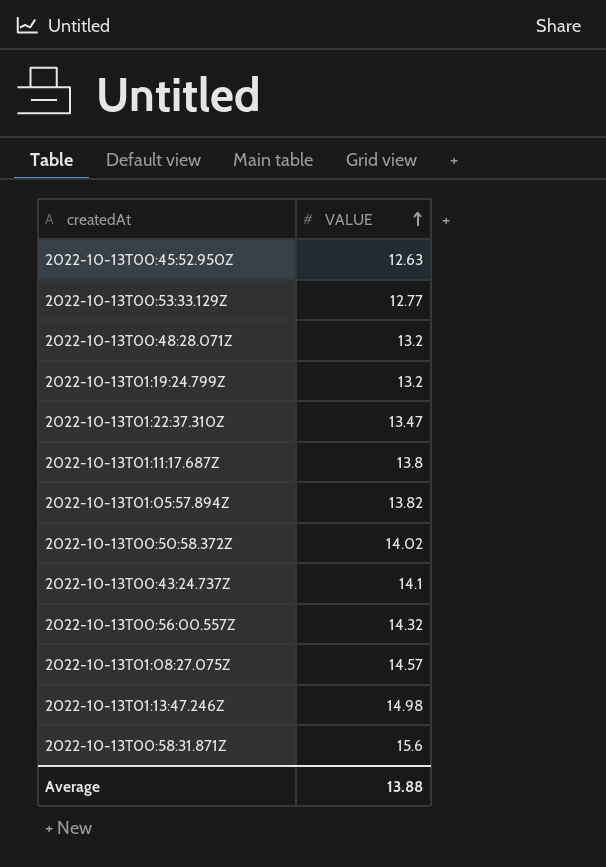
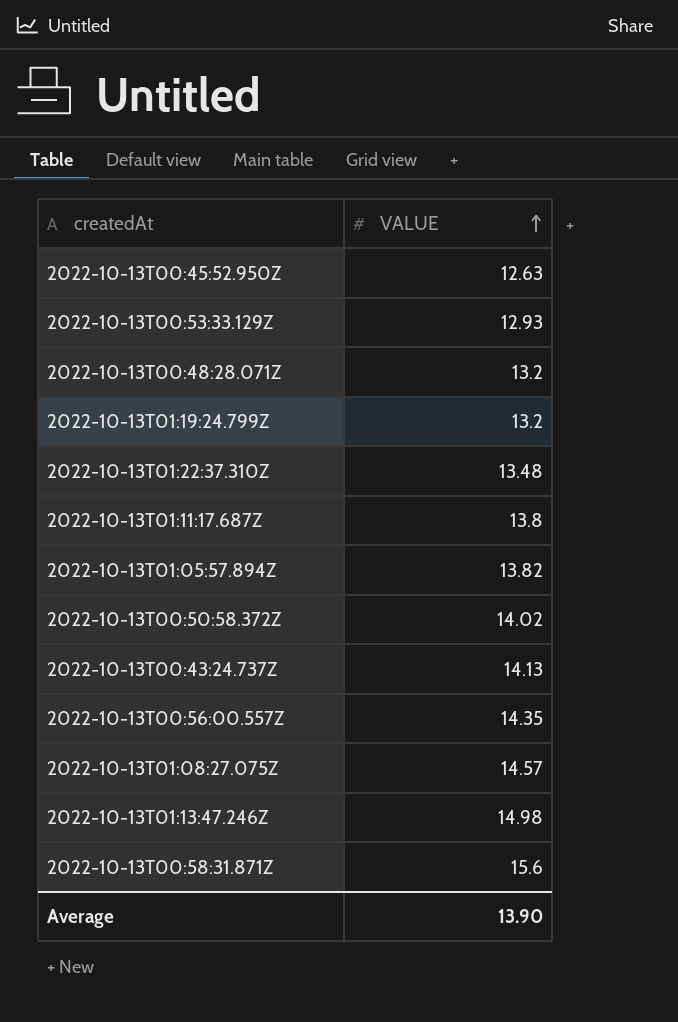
2022-10-13T00:53:33.129Z | VALUE: 12.77 -> 12.93
2022-10-13T01:22:37.310Z | VALUE: 13.47 -> 13.48
2022-10-13T00:43:24.737Z | VALUE: 14.1 -> 14.13
2022-10-13T00:56:00.557Z | VALUE: 14.32 -> 14.35
Average | VALUE: 13.88 -> 13.90

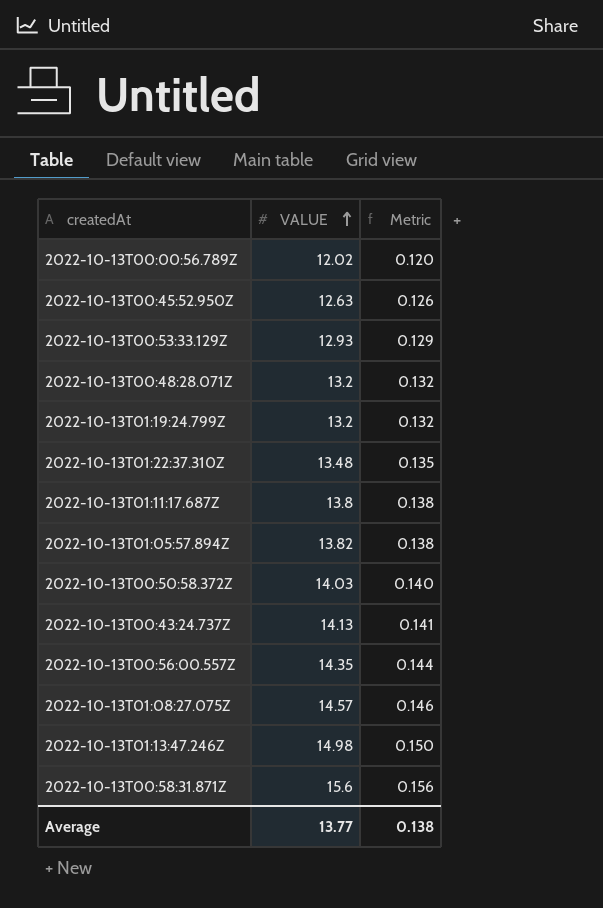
column Metric | formula: none -> [VALUE] * 0.01
row 2022-10-13T00:00:56.789Z: none -> 12.02 | 0.120
2022-10-13T00:50:58.372Z | VALUE: 14.02 -> 14.03
Average | VALUE: 13.90 -> 13.77

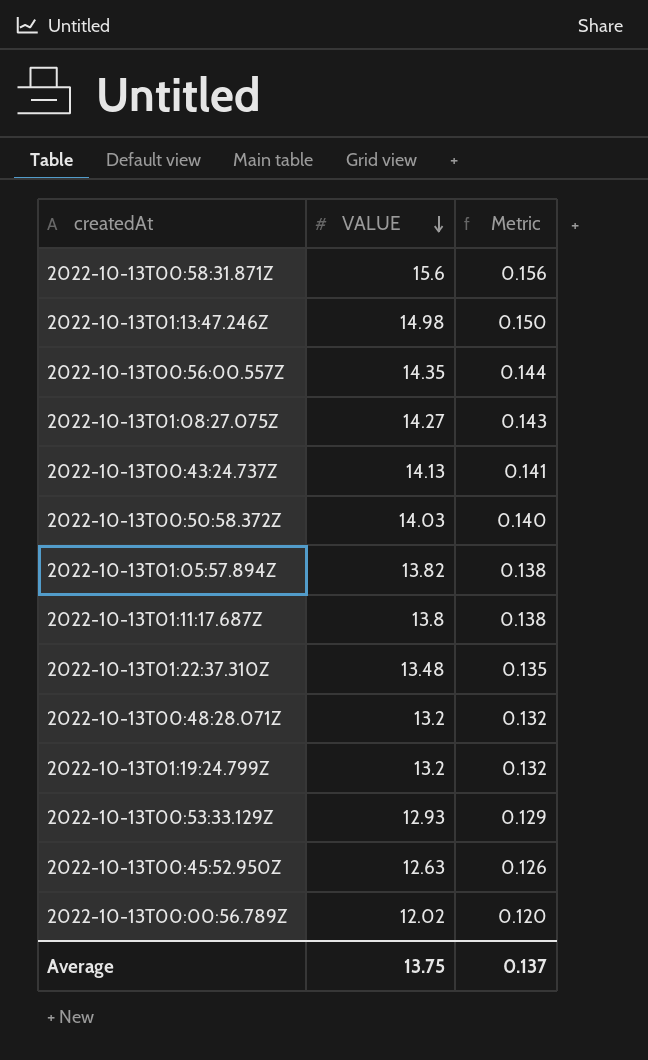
row order: VALUE ascending -> VALUE descending
2022-10-13T01:08:27.075Z | VALUE: 14.57 -> 14.27
2022-10-13T01:08:27.075Z | Metric: 0.146 -> 0.143
Average | VALUE: 13.77 -> 13.75
Average | Metric: 0.138 -> 0.137

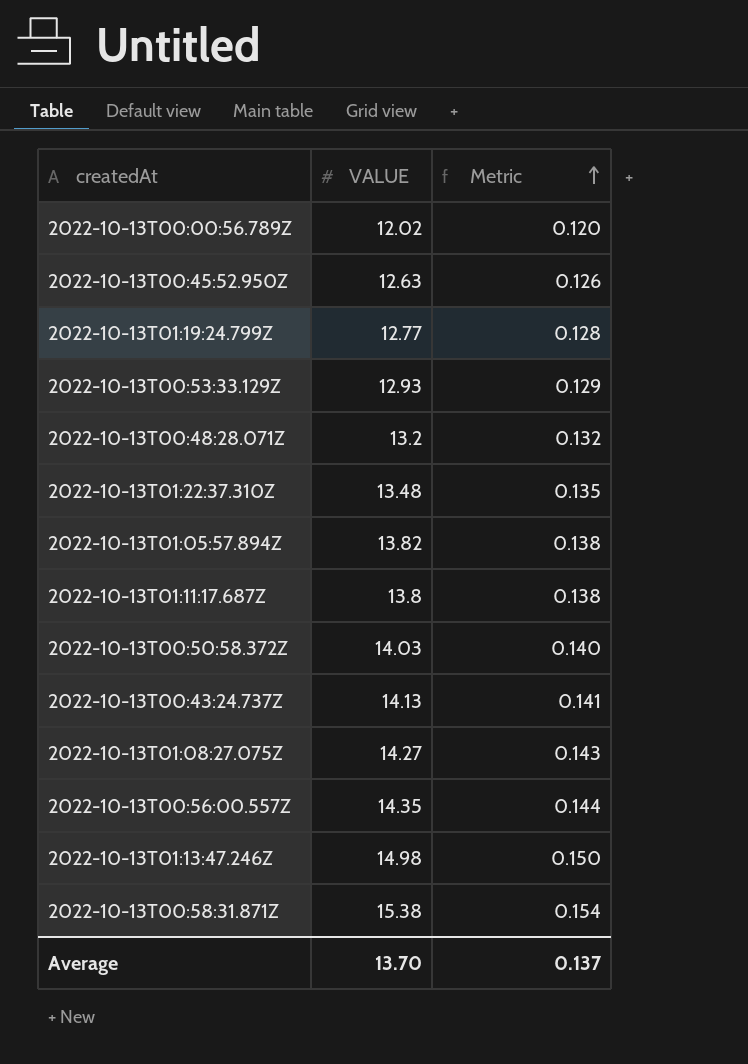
row order: VALUE descending -> Metric ascending
2022-10-13T01:19:24.799Z | VALUE: 13.2 -> 12.77
2022-10-13T01:19:24.799Z | Metric: 0.132 -> 0.128
2022-10-13T00:58:31.871Z | VALUE: 15.6 -> 15.38
2022-10-13T00:58:31.871Z | Metric: 0.156 -> 0.154
Average | VALUE: 13.75 -> 13.70

